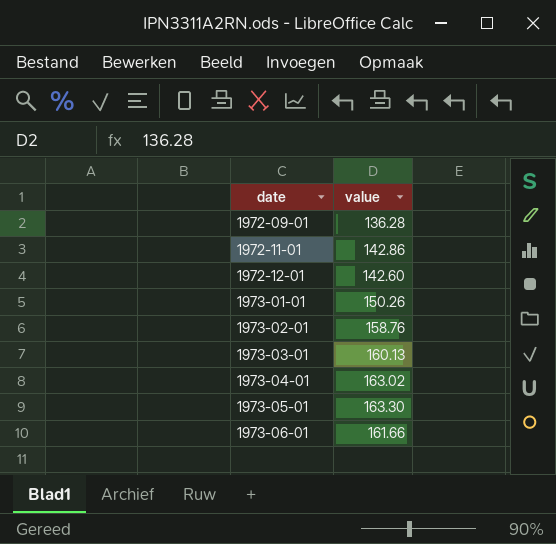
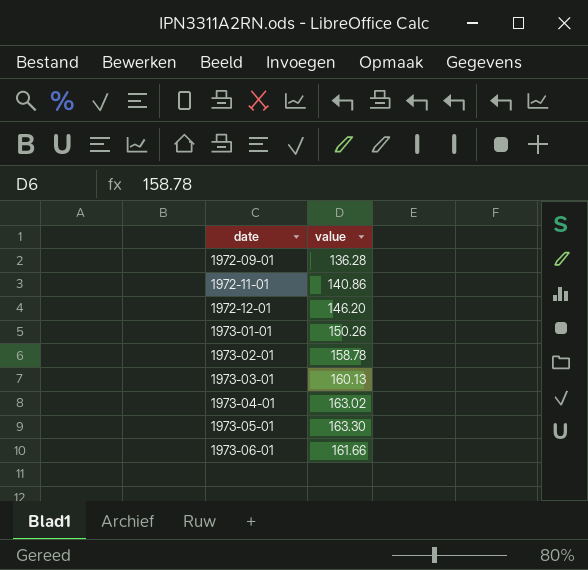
1972-11-01 | value: 142.86 -> 140.86
1972-12-01 | value: 142.60 -> 146.20
1973-02-01 | value: 158.76 -> 158.78

